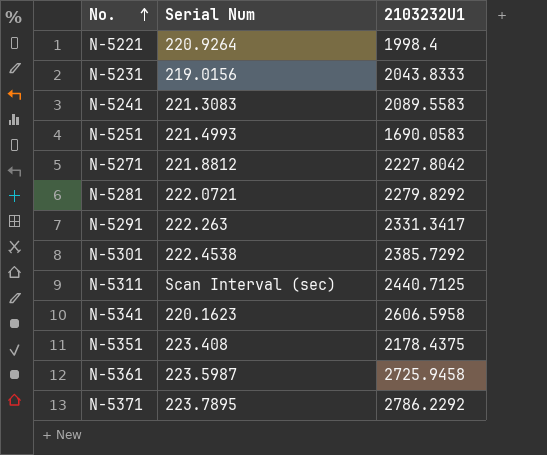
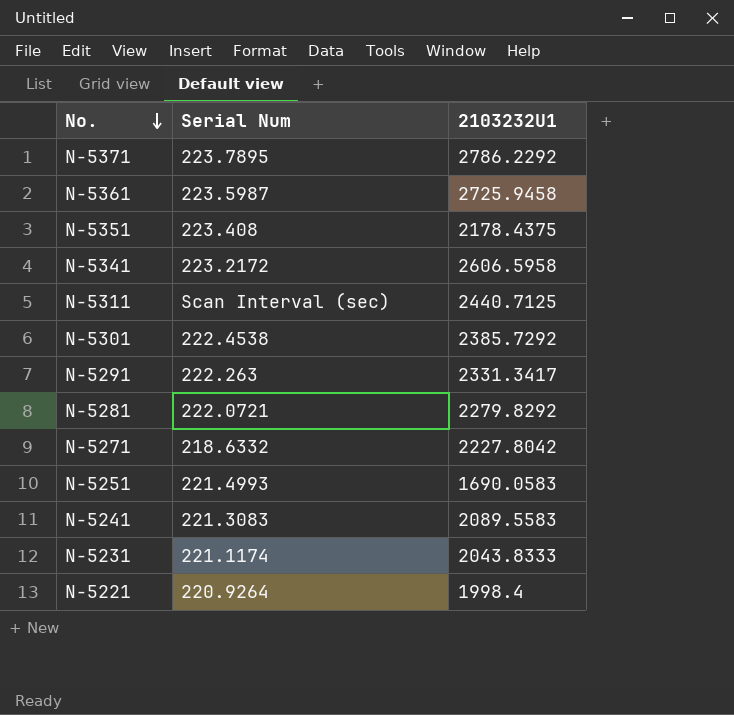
row order: No. ascending -> No. descending
N-5341 | Serial Num: 220.1623 -> 223.2172
N-5271 | Serial Num: 221.8812 -> 218.6332
N-5231 | Serial Num: 219.0156 -> 221.1174

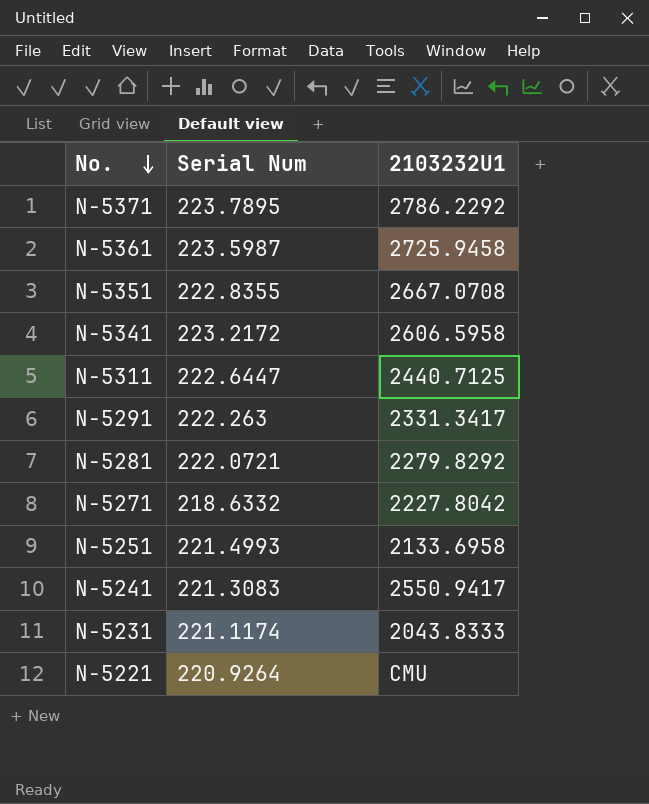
row N-5301: 222.4538 | 2385.7292 -> none
N-5351 | Serial Num: 223.408 -> 222.8355
N-5351 | 2103232U1: 2178.4375 -> 2667.0708
N-5311 | Serial Num: Scan Interval (sec) -> 222.6447
N-5251 | 2103232U1: 1690.0583 -> 2133.6958
N-5241 | 2103232U1: 2089.5583 -> 2550.9417
N-5221 | 2103232U1: 1998.4 -> CMU

